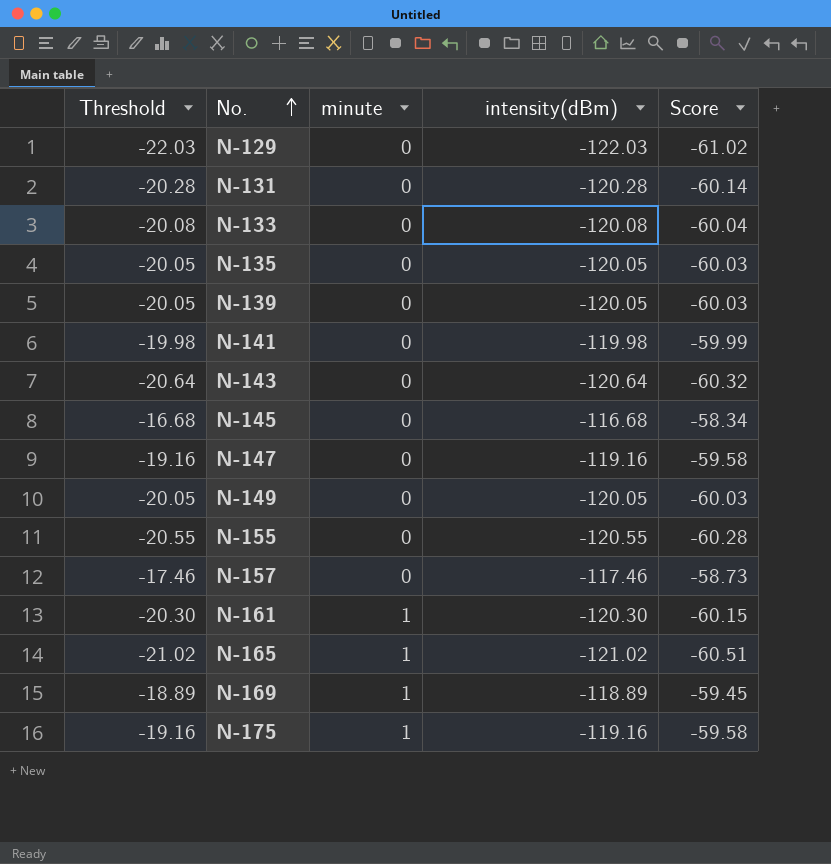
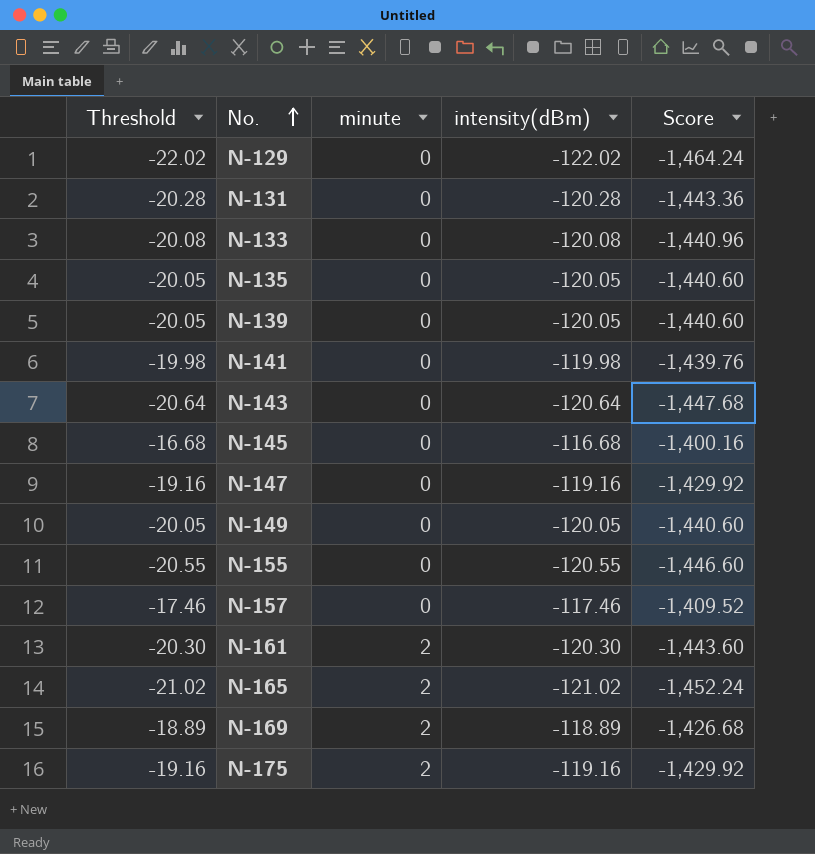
column Score | formula: [intensity(dBm)] * 0.5 -> [intensity(dBm)] * 12
N-129 | Threshold: -22.03 -> -22.02
N-129 | intensity(dBm): -122.03 -> -122.02
N-161 | minute: 1 -> 2
N-165 | minute: 1 -> 2
N-169 | minute: 1 -> 2
N-175 | minute: 1 -> 2

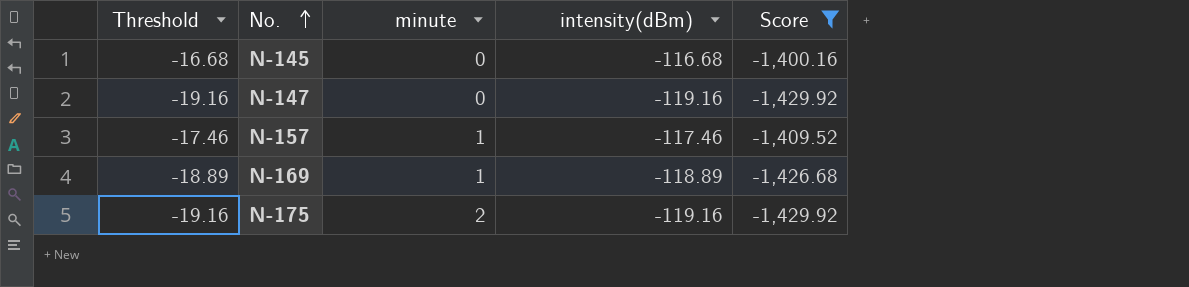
filter: none -> Score >= -1,429.92
N-157 | minute: 0 -> 1
N-169 | minute: 2 -> 1

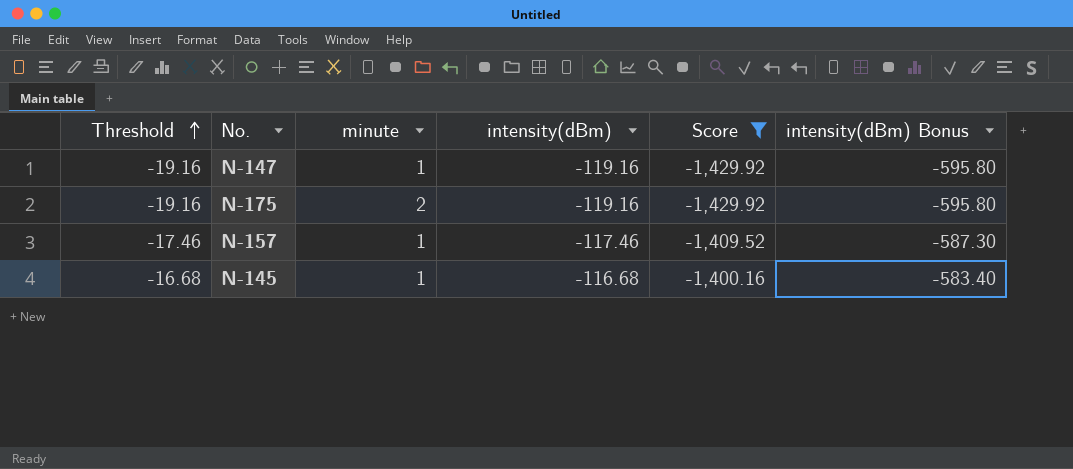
row order: No. ascending -> Threshold ascending
column intensity(dBm) Bonus | formula: none -> [intensity(dBm)] * 5
row N-169: -18.89 | 1 | -118.89 | -1,426.68 -> none
N-147 | minute: 0 -> 1
N-145 | minute: 0 -> 1

